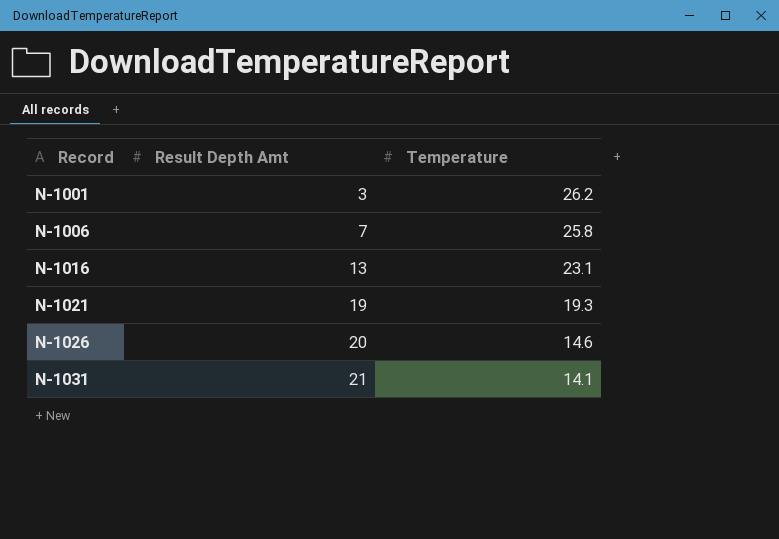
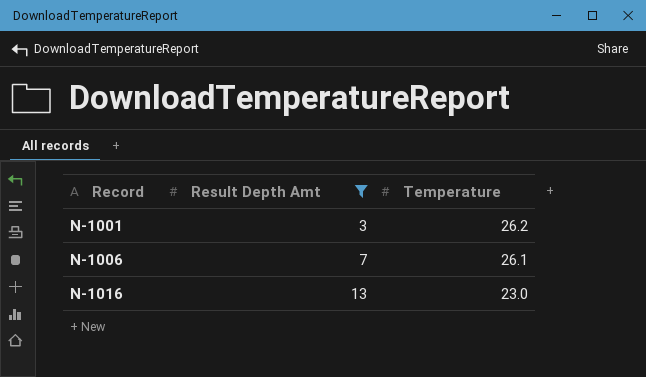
filter: none -> Result Depth Amt <= 13
N-1006 | Temperature: 25.8 -> 26.1
N-1016 | Temperature: 23.1 -> 23.0

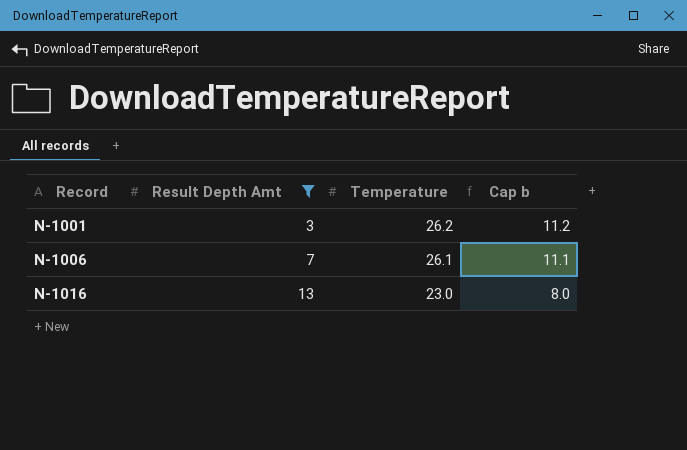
column Cap b | formula: none -> [Temperature] - 15

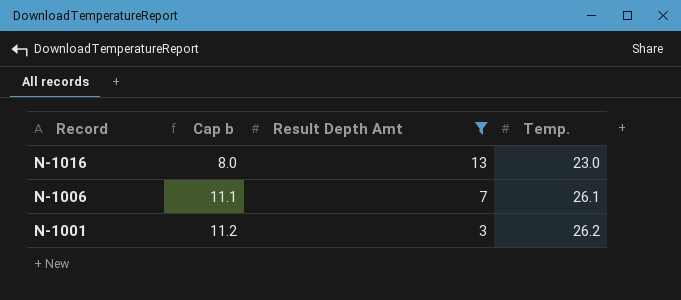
row order: Record ascending -> Record descending
column Cap b | position: 4 -> 2
column name: Temperature -> Temp.

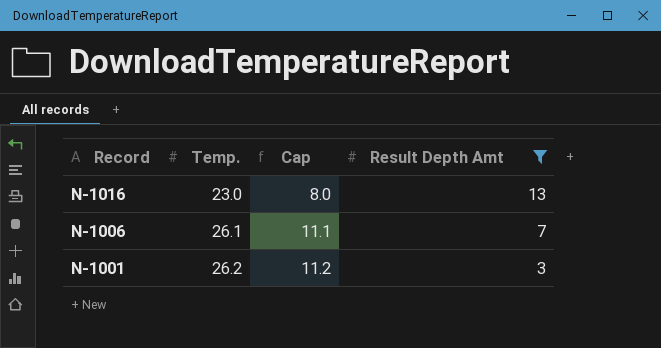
column Temp. | position: 4 -> 2
column name: Cap b -> Cap

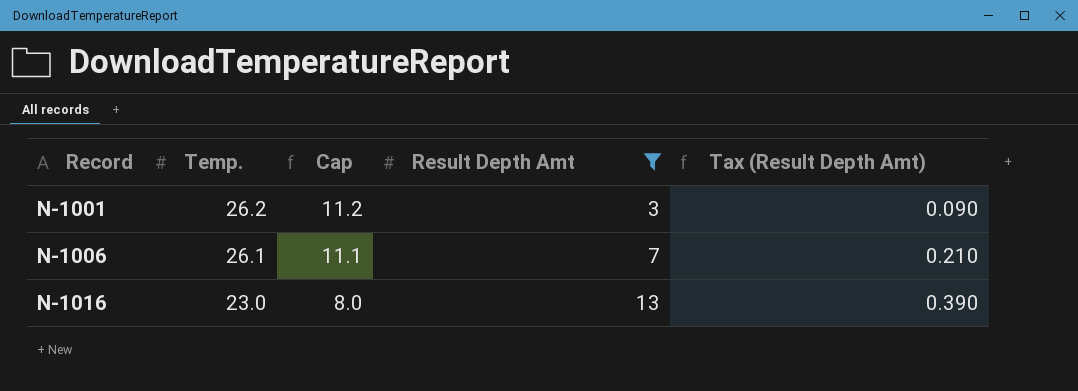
row order: Record descending -> Record ascending
column Tax (Result Depth Amt) | formula: none -> [Result Depth Amt] * 0.03

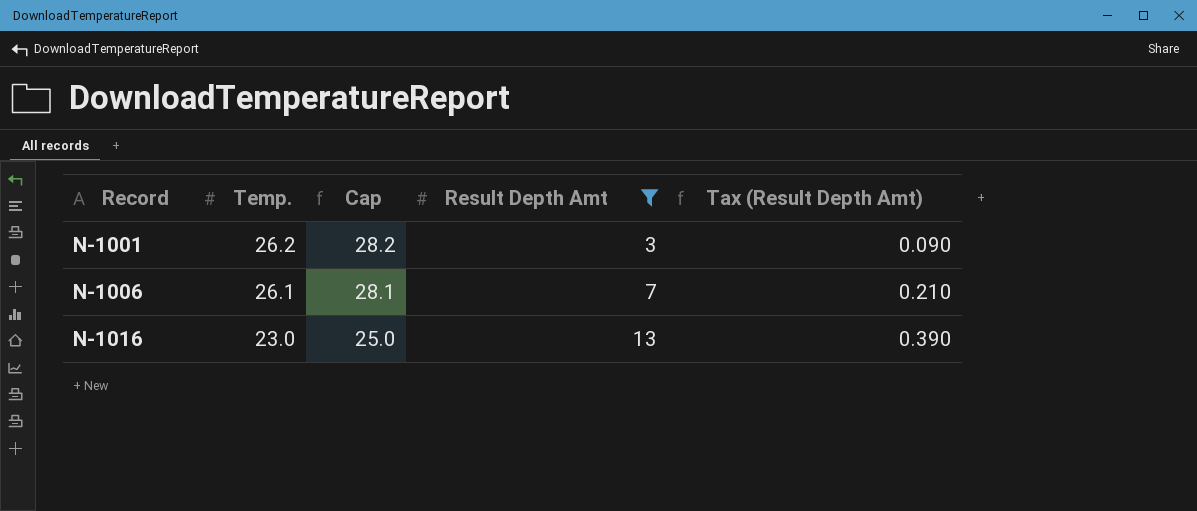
column Cap | formula: [Temp.] - 15 -> [Temp.] + 2

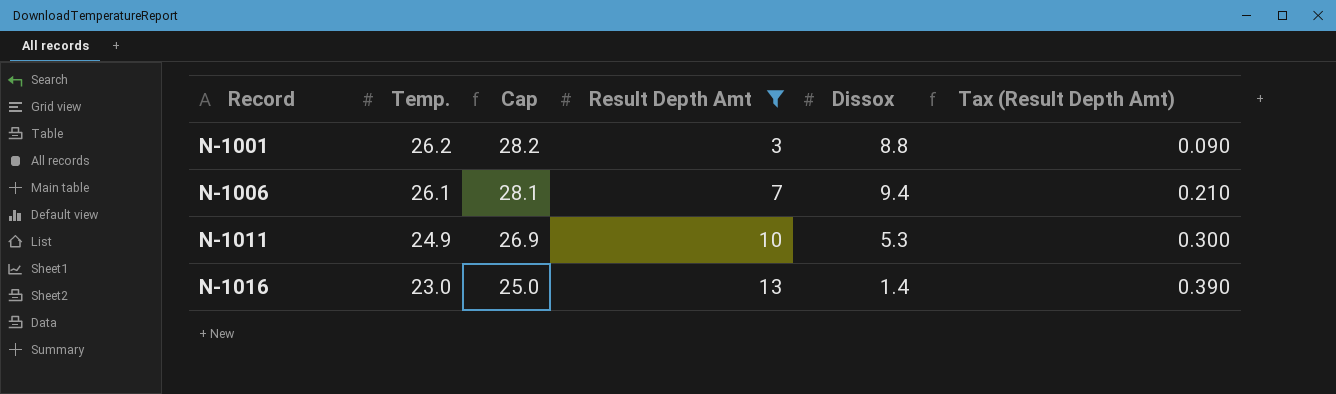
column Dissox | position: none -> 5
row N-1011: none -> 24.9 | 26.9 | 10 | 5.3 | 0.300

